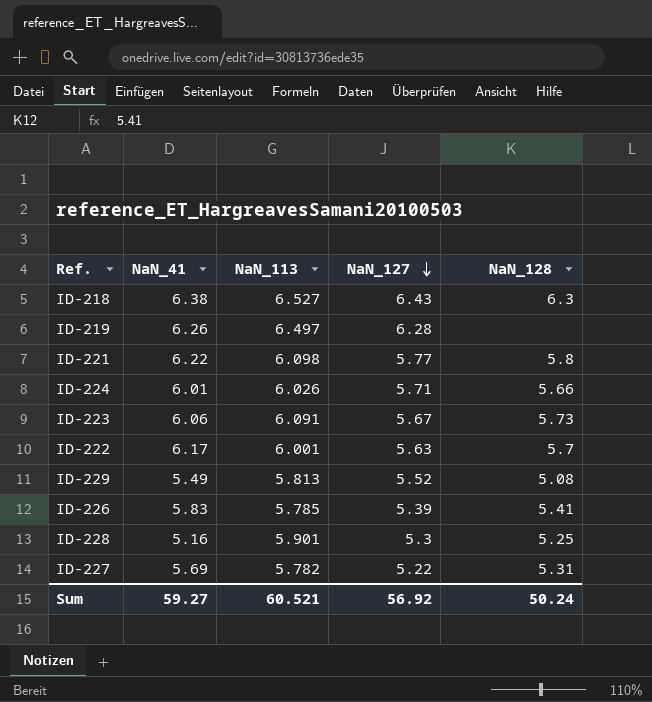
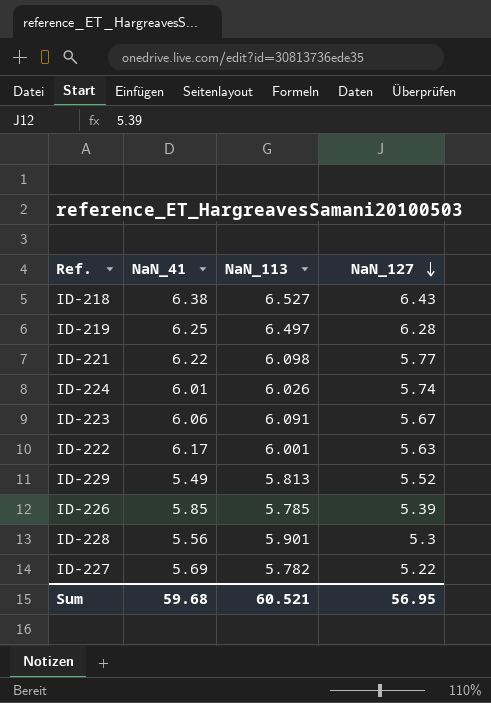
column NaN_128 | position: 5 -> none
ID-219 | NaN_41: 6.26 -> 6.25
ID-224 | NaN_127: 5.71 -> 5.74
ID-226 | NaN_41: 5.83 -> 5.85
ID-228 | NaN_41: 5.16 -> 5.56
Sum | NaN_41: 59.27 -> 59.68
Sum | NaN_127: 56.92 -> 56.95

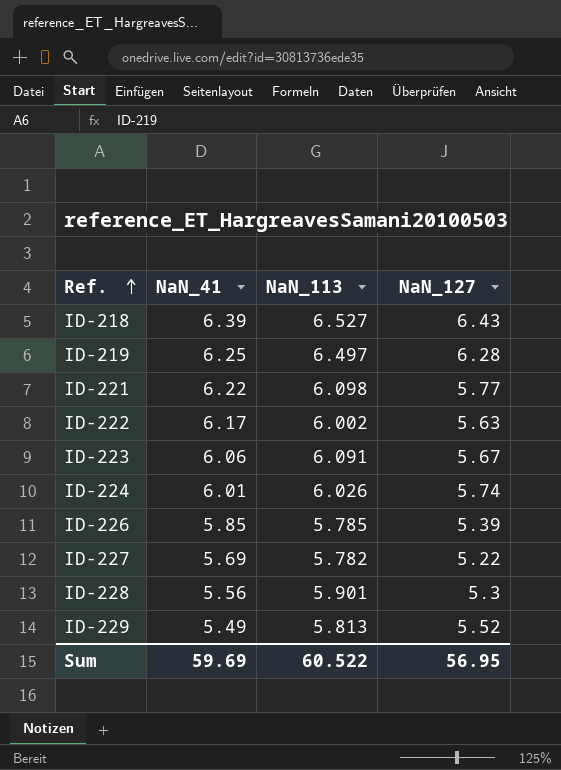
row order: NaN_127 descending -> Ref. ascending
ID-218 | NaN_41: 6.38 -> 6.39
ID-222 | NaN_113: 6.001 -> 6.002
Sum | NaN_41: 59.68 -> 59.69
Sum | NaN_113: 60.521 -> 60.522

